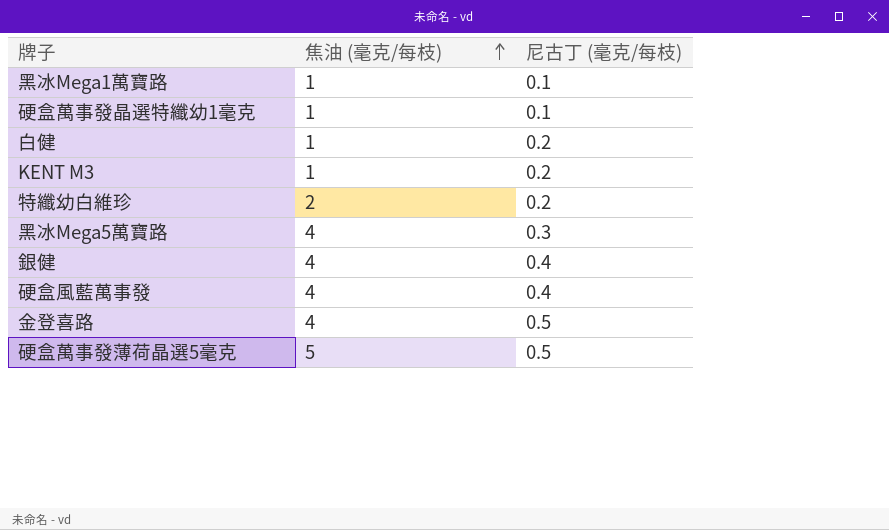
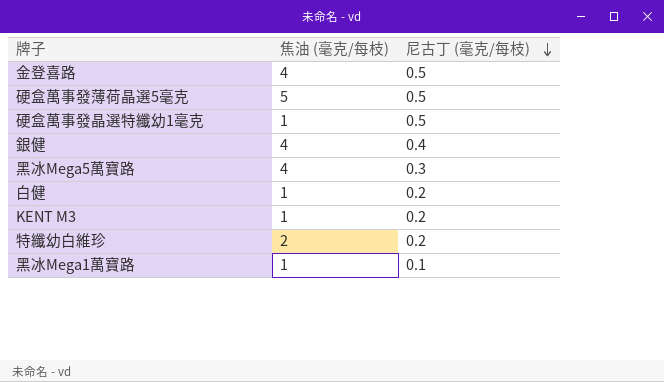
row order: 焦油 (毫克/每枝) ascending -> 尼古丁 (毫克/每枝) descending
row 硬盒風藍萬事發: 4 | 0.4 -> none
硬盒萬事發晶選特纖幼1毫克 | 尼古丁 (毫克/每枝): 0.1 -> 0.5

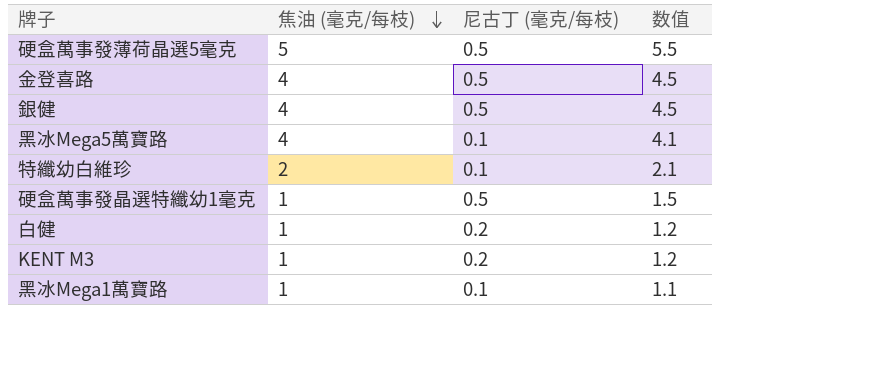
row order: 尼古丁 (毫克/每枝) descending -> 焦油 (毫克/每枝) descending
column 数值 | formula: none -> [焦油 (毫克/每枝)] + [尼古丁 (毫克/每枝)]
銀健 | 尼古丁 (毫克/每枝): 0.4 -> 0.5
黑冰Mega5萬寶路 | 尼古丁 (毫克/每枝): 0.3 -> 0.1
特纖幼白維珍 | 尼古丁 (毫克/每枝): 0.2 -> 0.1

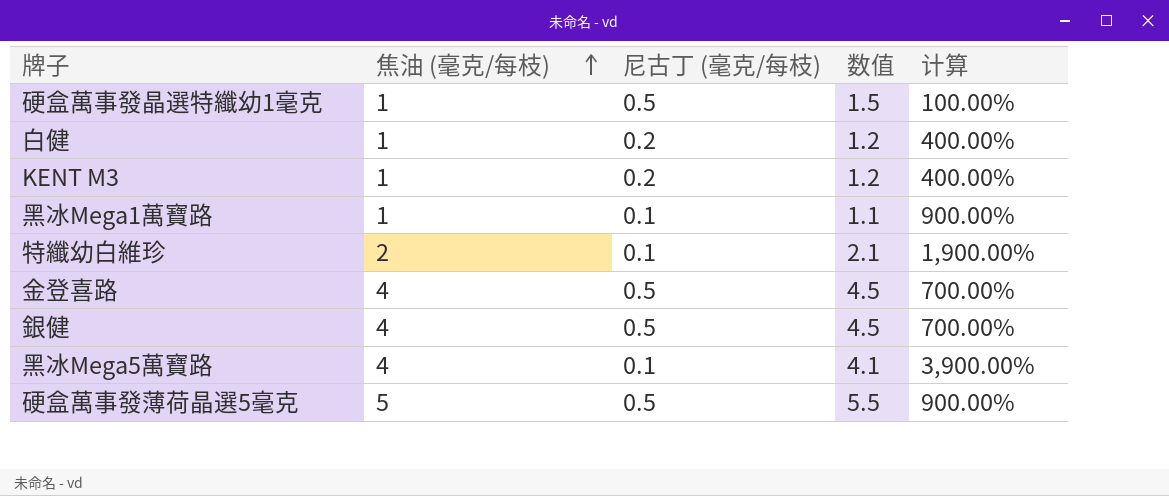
row order: 焦油 (毫克/每枝) descending -> 焦油 (毫克/每枝) ascending
column 计算 | formula: none -> ([焦油 (毫克/每枝)] - [尼古丁 (毫克/每枝)]) / [尼古丁 (毫克/每枝)]

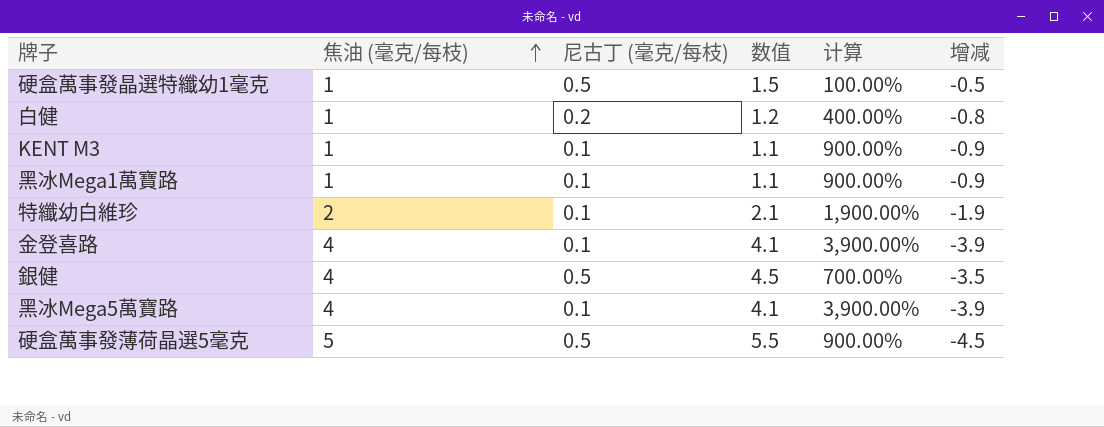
column 增减 | formula: none -> [尼古丁 (毫克/每枝)] - [焦油 (毫克/每枝)]
KENT M3 | 尼古丁 (毫克/每枝): 0.2 -> 0.1
KENT M3 | 数值: 1.2 -> 1.1
KENT M3 | 计算: 400.00% -> 900.00%
金登喜路 | 尼古丁 (毫克/每枝): 0.5 -> 0.1
金登喜路 | 数值: 4.5 -> 4.1
金登喜路 | 计算: 700.00% -> 3,900.00%

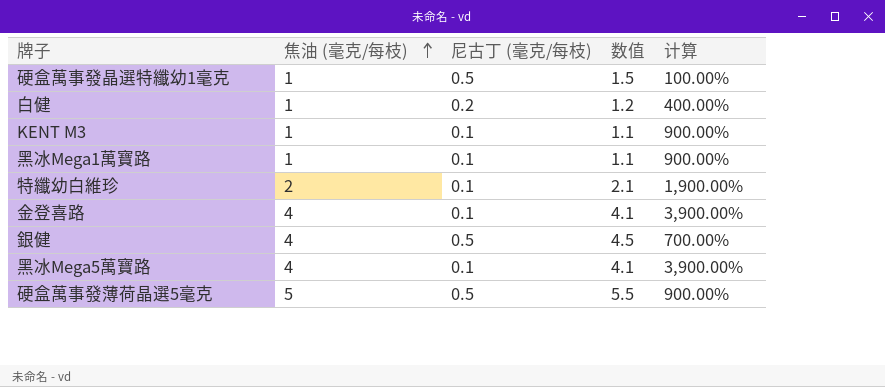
column 增减 | formula: [尼古丁 (毫克/每枝)] - [焦油 (毫克/每枝)] -> none

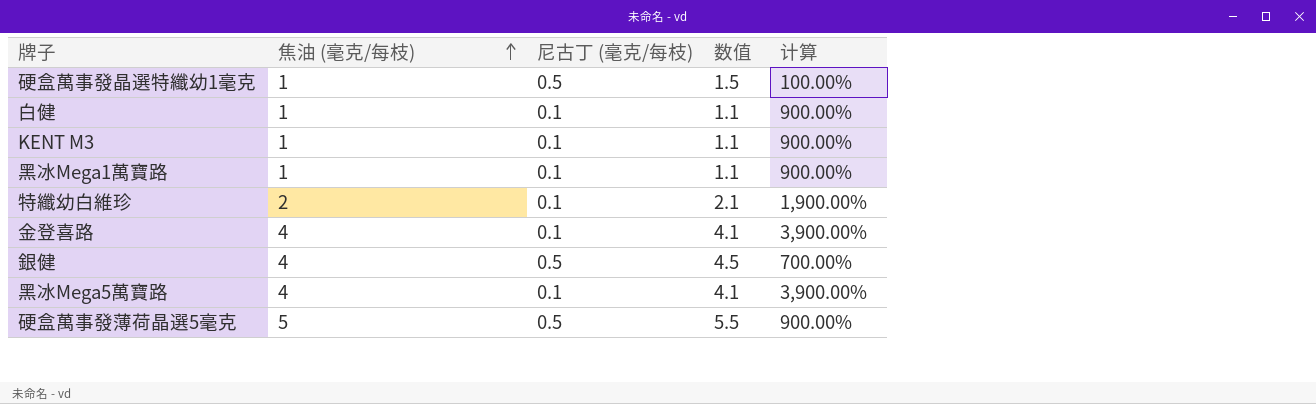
白健 | 尼古丁 (毫克/每枝): 0.2 -> 0.1
白健 | 数值: 1.2 -> 1.1
白健 | 计算: 400.00% -> 900.00%

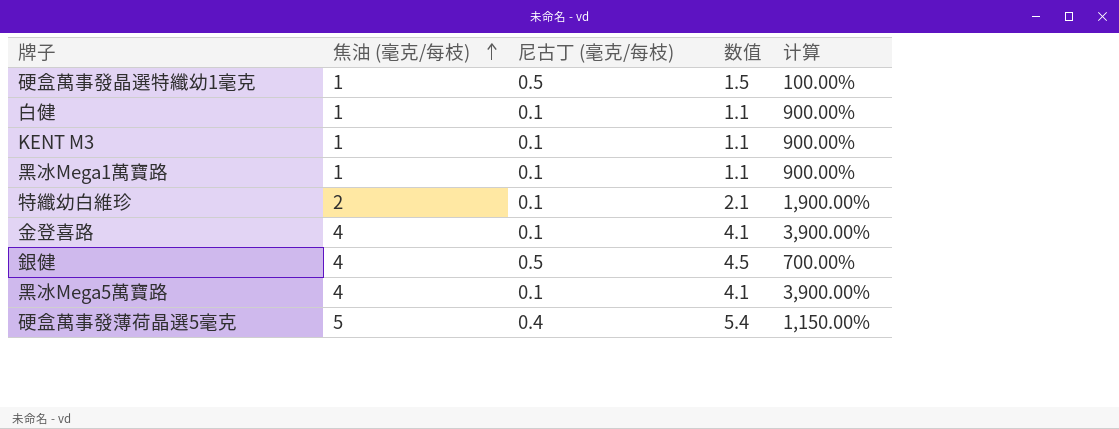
硬盒萬事發薄荷晶選5毫克 | 尼古丁 (毫克/每枝): 0.5 -> 0.4
硬盒萬事發薄荷晶選5毫克 | 数值: 5.5 -> 5.4
硬盒萬事發薄荷晶選5毫克 | 计算: 900.00% -> 1,150.00%

